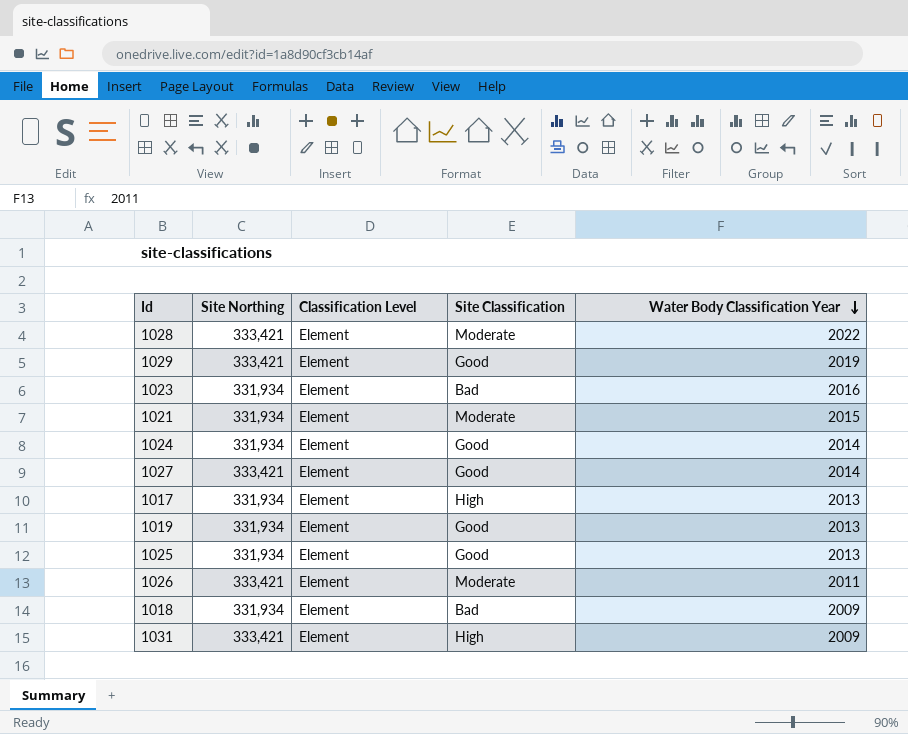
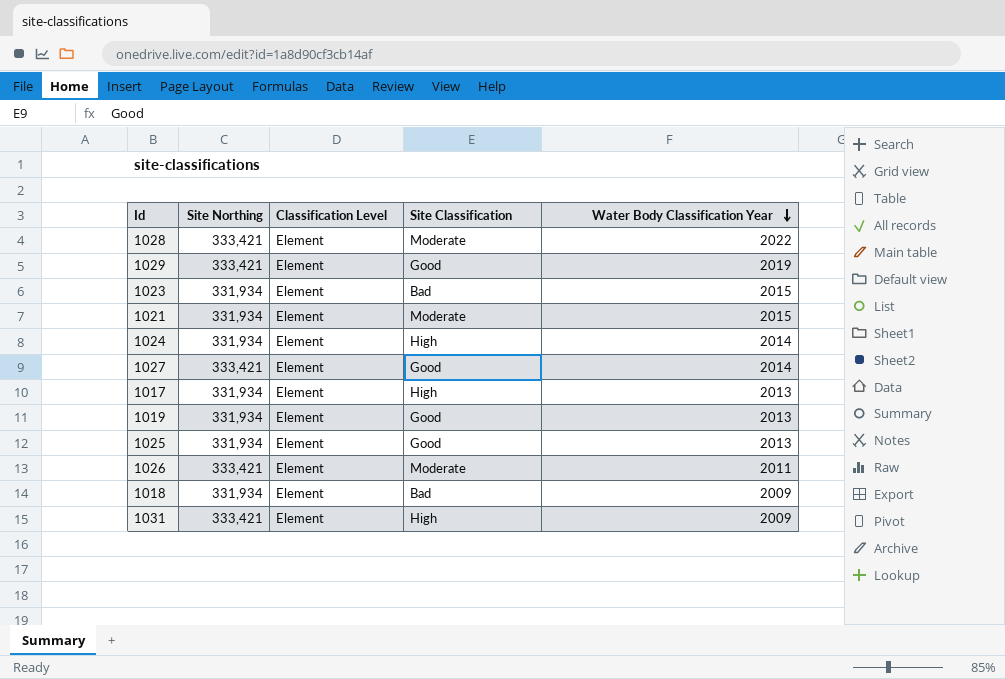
1023 | Water Body Classification Year: 2016 -> 2015
1024 | Site Classification: Good -> High

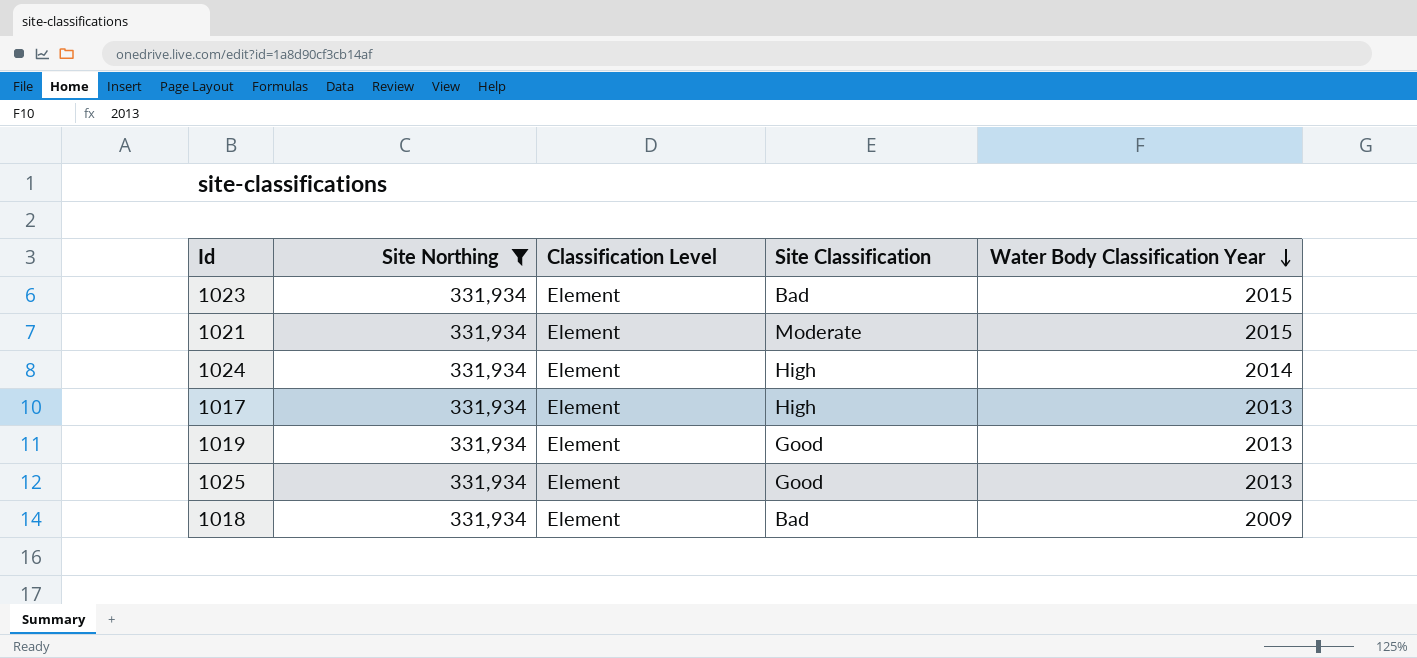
filter: none -> Site Northing = 331,934

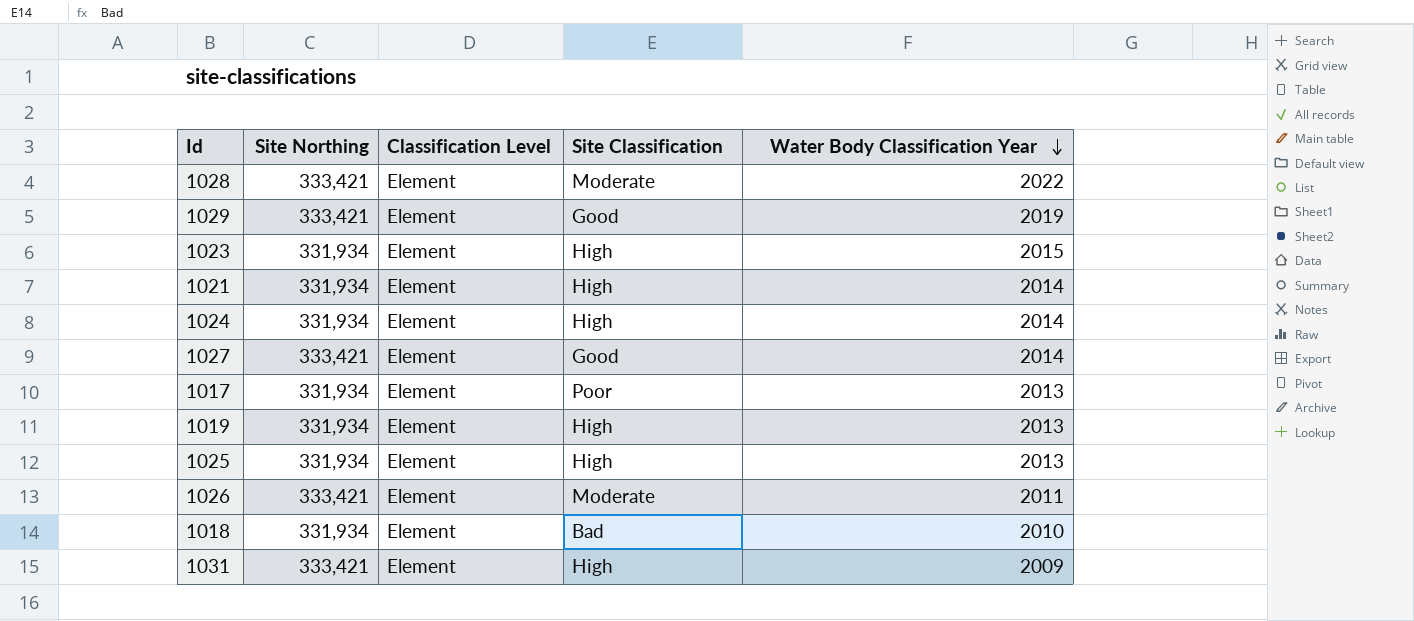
filter: Site Northing = 331,934 -> none
1023 | Site Classification: Bad -> High
1021 | Site Classification: Moderate -> High
1021 | Water Body Classification Year: 2015 -> 2014
1017 | Site Classification: High -> Poor
1019 | Site Classification: Good -> High
1025 | Site Classification: Good -> High
1018 | Water Body Classification Year: 2009 -> 2010

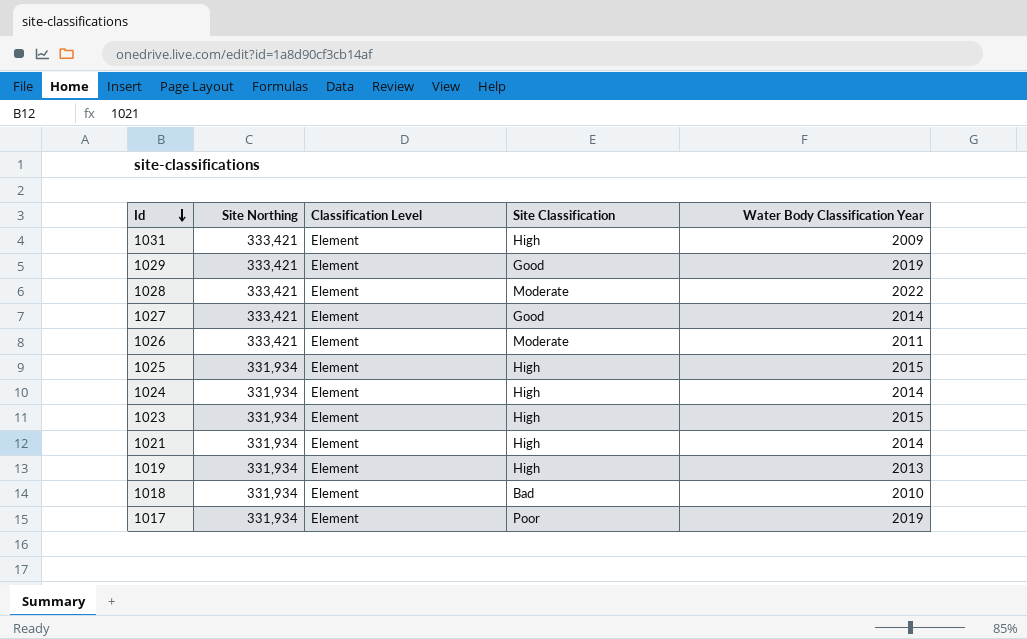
row order: Water Body Classification Year descending -> Id descending
1025 | Water Body Classification Year: 2013 -> 2015
1017 | Water Body Classification Year: 2013 -> 2019

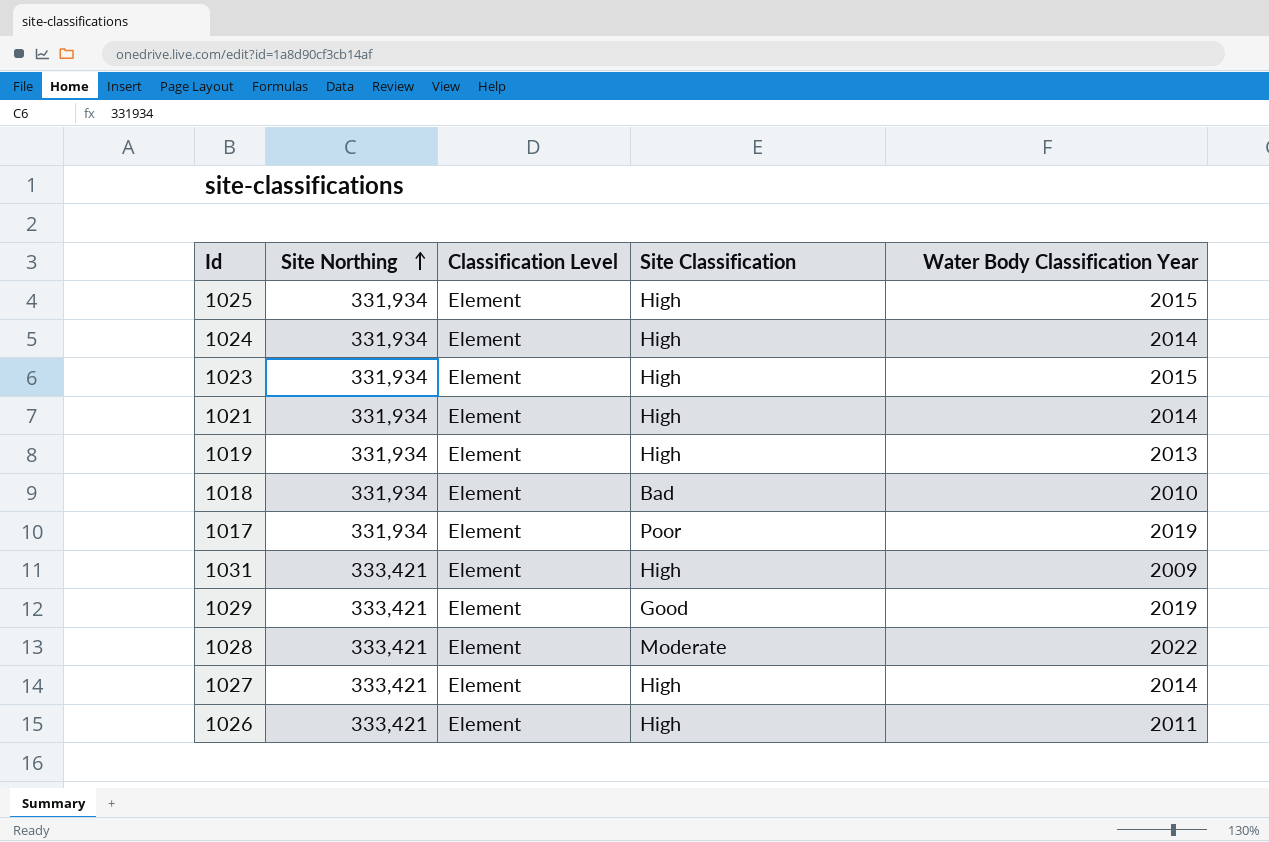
row order: Id descending -> Site Northing ascending
1027 | Site Classification: Good -> High
1026 | Site Classification: Moderate -> High

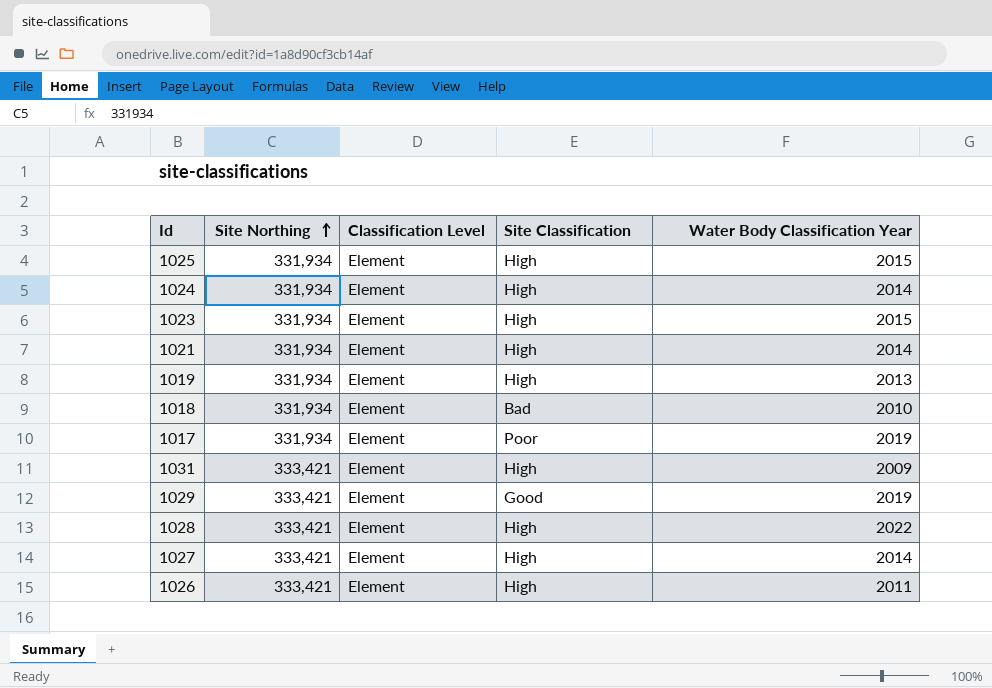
1028 | Site Classification: Moderate -> High

